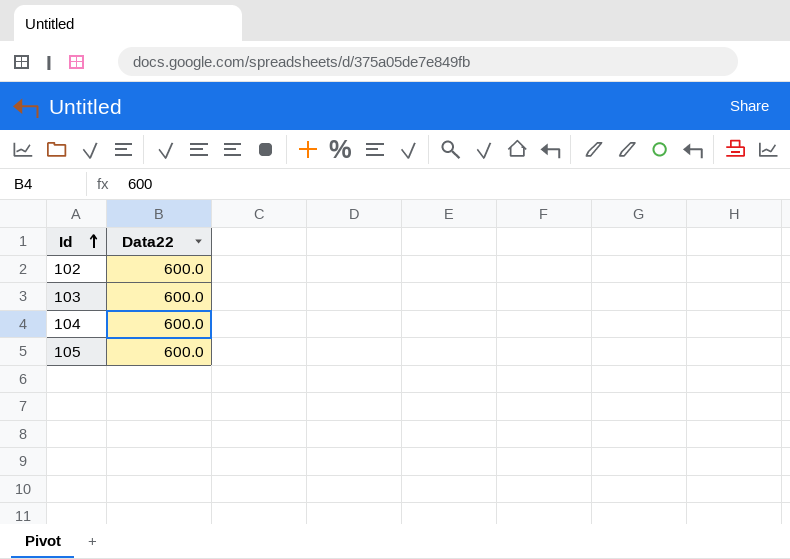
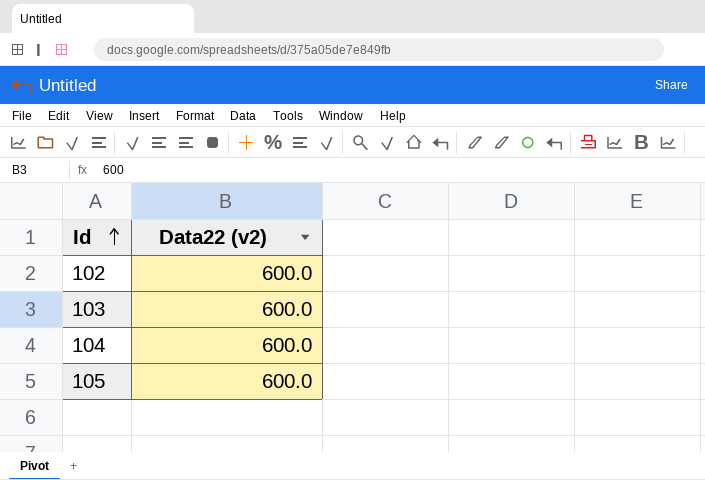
column name: Data22 -> Data22 (v2)

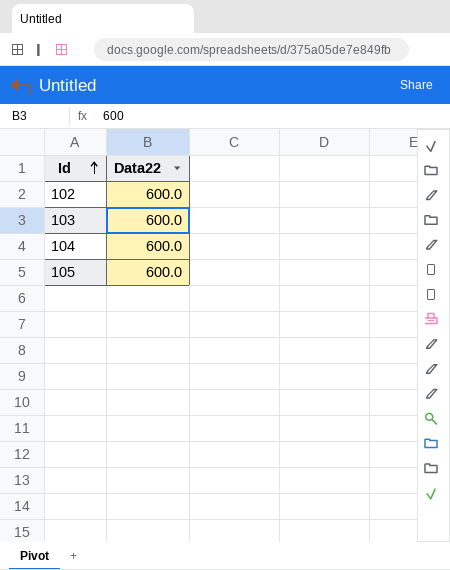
column name: Data22 (v2) -> Data22

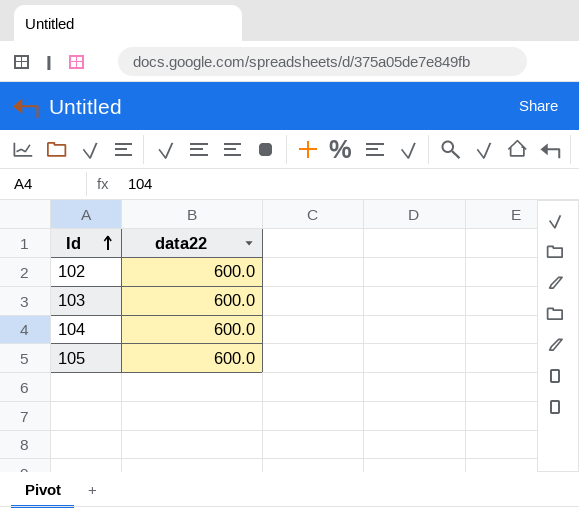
column name: Data22 -> data22

